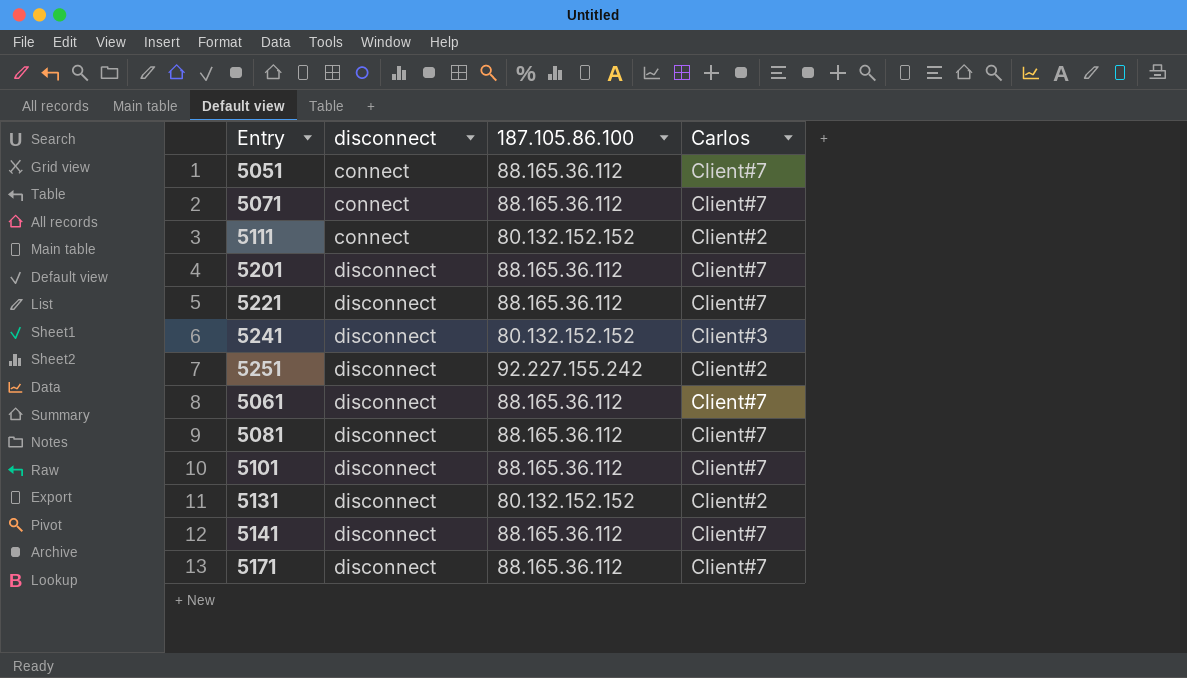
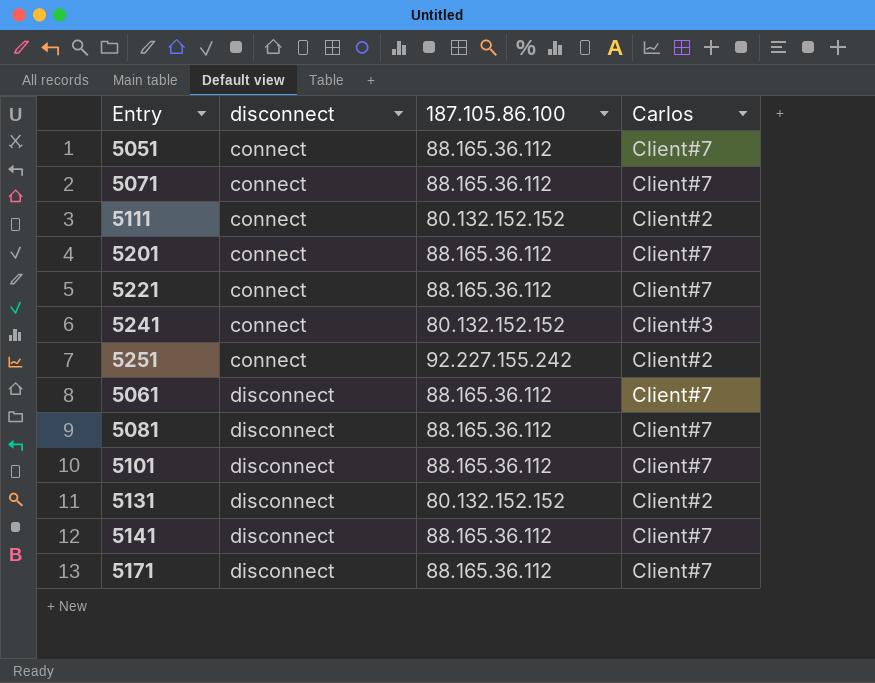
5201 | disconnect: disconnect -> connect
5221 | disconnect: disconnect -> connect
5241 | disconnect: disconnect -> connect
5251 | disconnect: disconnect -> connect

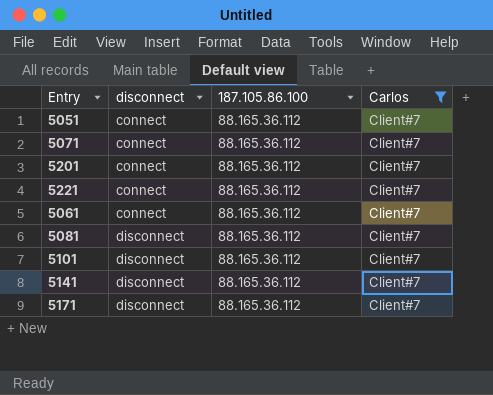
filter: none -> Carlos = Client#7
5061 | disconnect: disconnect -> connect

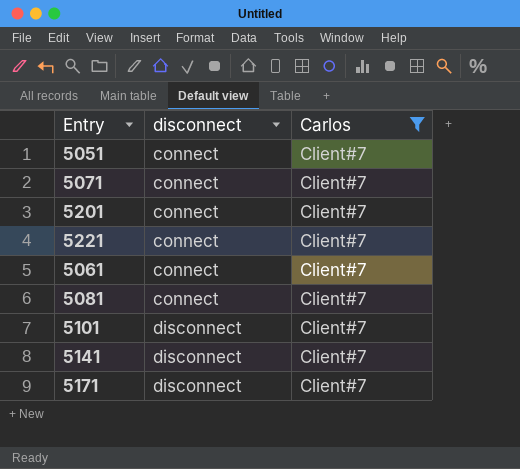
column 187.105.86.100 | position: 3 -> none
5081 | disconnect: disconnect -> connect

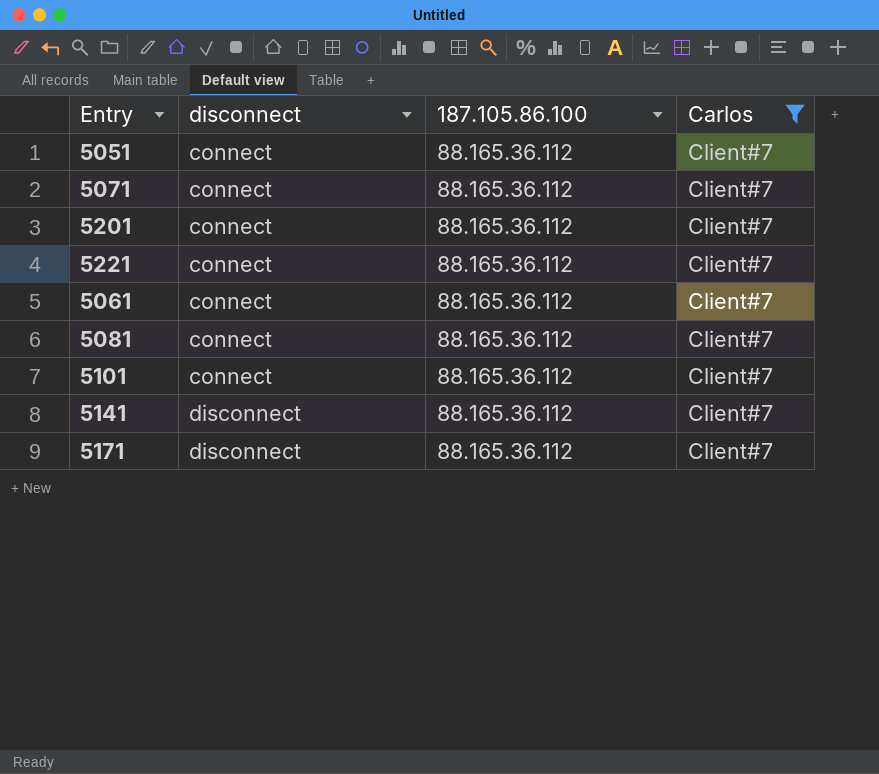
column 187.105.86.100 | position: none -> 3
5101 | disconnect: disconnect -> connect

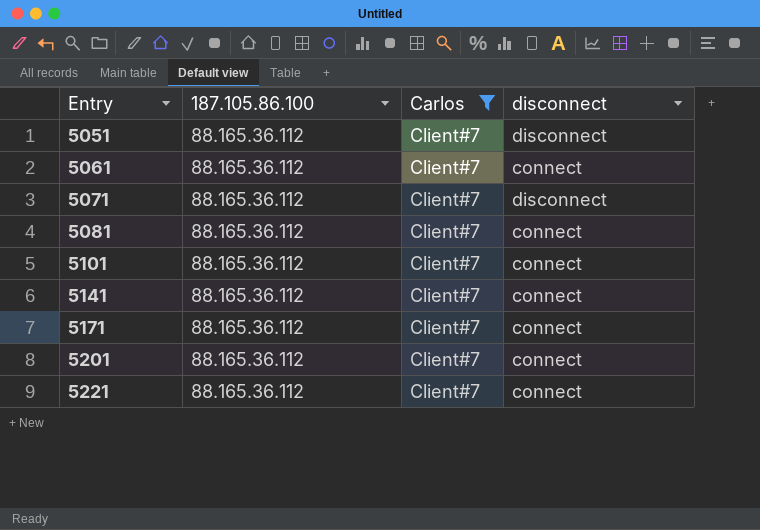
row order: disconnect ascending -> Entry ascending
column disconnect | position: 2 -> 4
5051 | disconnect: connect -> disconnect
5071 | disconnect: connect -> disconnect
5141 | disconnect: disconnect -> connect
5171 | disconnect: disconnect -> connect

